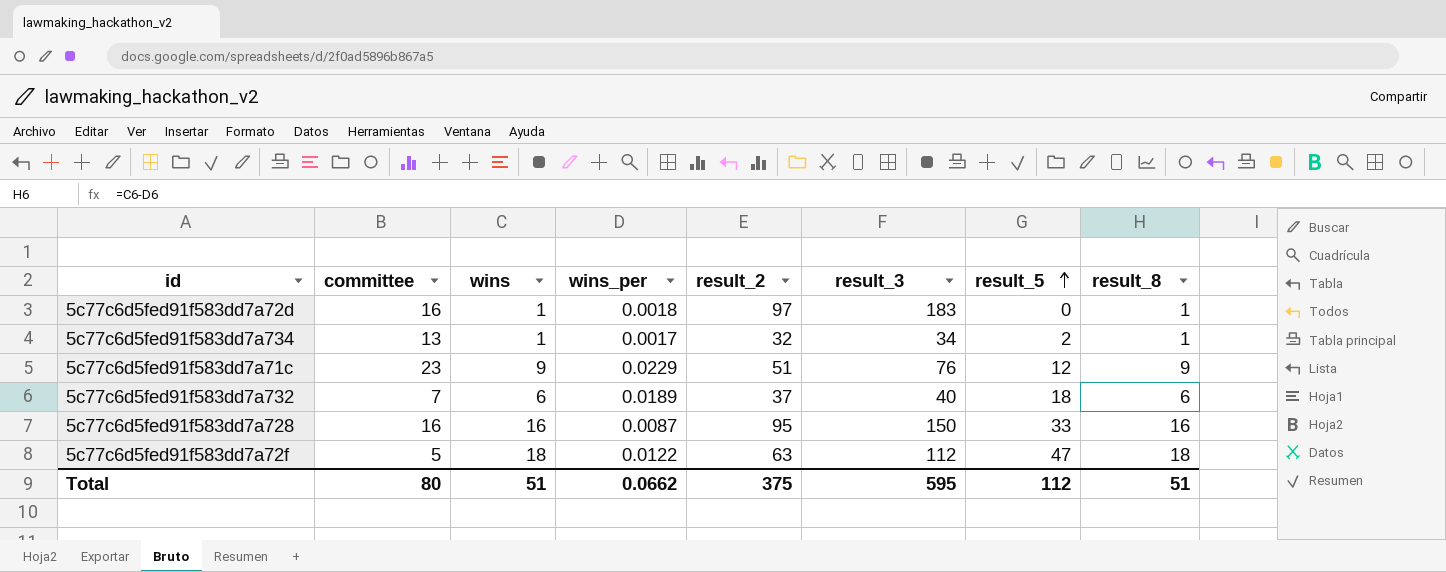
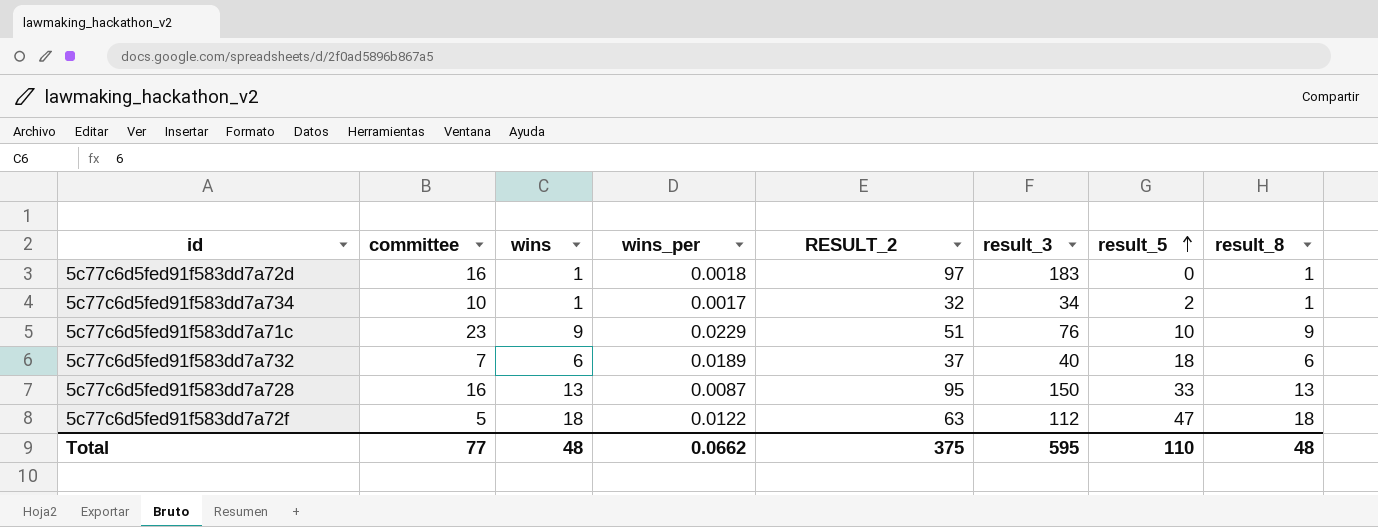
column name: result_2 -> RESULT_2
5c77c6d5fed91f583dd7a734 | committee: 13 -> 10
5c77c6d5fed91f583dd7a71c | result_5: 12 -> 10
5c77c6d5fed91f583dd7a728 | wins: 16 -> 13
5c77c6d5fed91f583dd7a728 | result_8: 16 -> 13
Total | committee: 80 -> 77
Total | wins: 51 -> 48
Total | result_5: 112 -> 110
Total | result_8: 51 -> 48

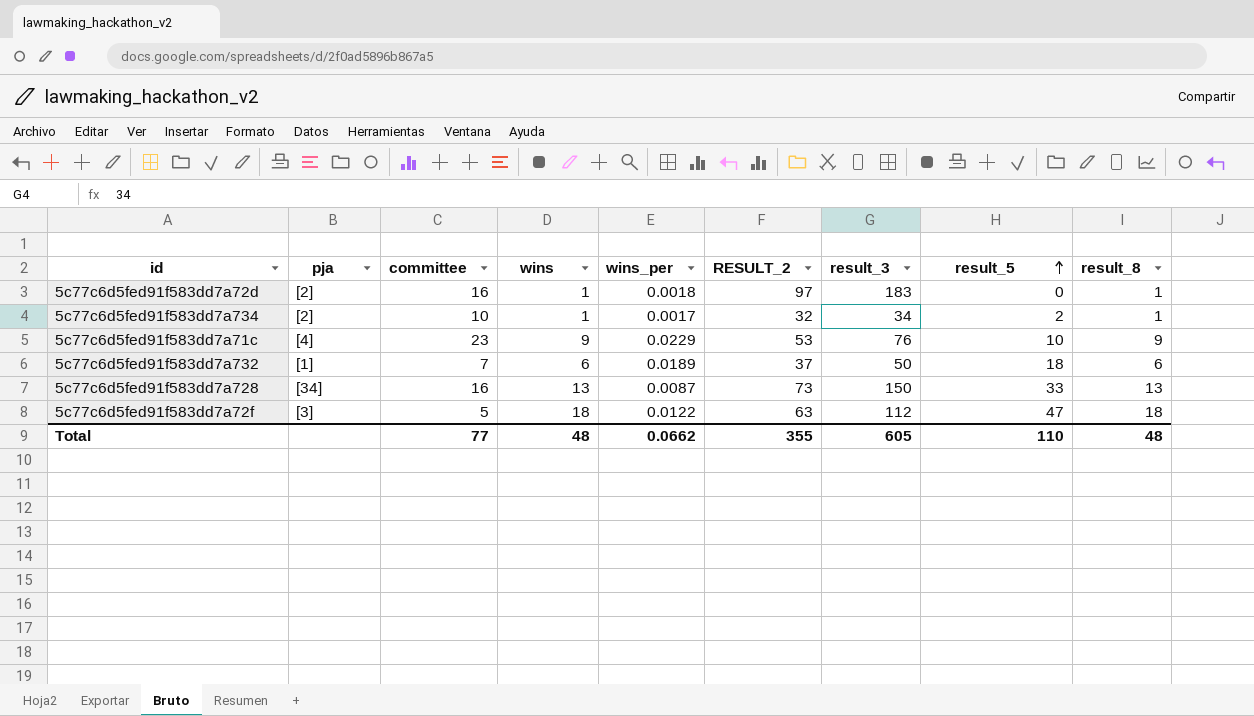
column pja | position: none -> 2
5c77c6d5fed91f583dd7a71c | RESULT_2: 51 -> 53
5c77c6d5fed91f583dd7a732 | result_3: 40 -> 50
5c77c6d5fed91f583dd7a728 | RESULT_2: 95 -> 73
Total | RESULT_2: 375 -> 355
Total | result_3: 595 -> 605

